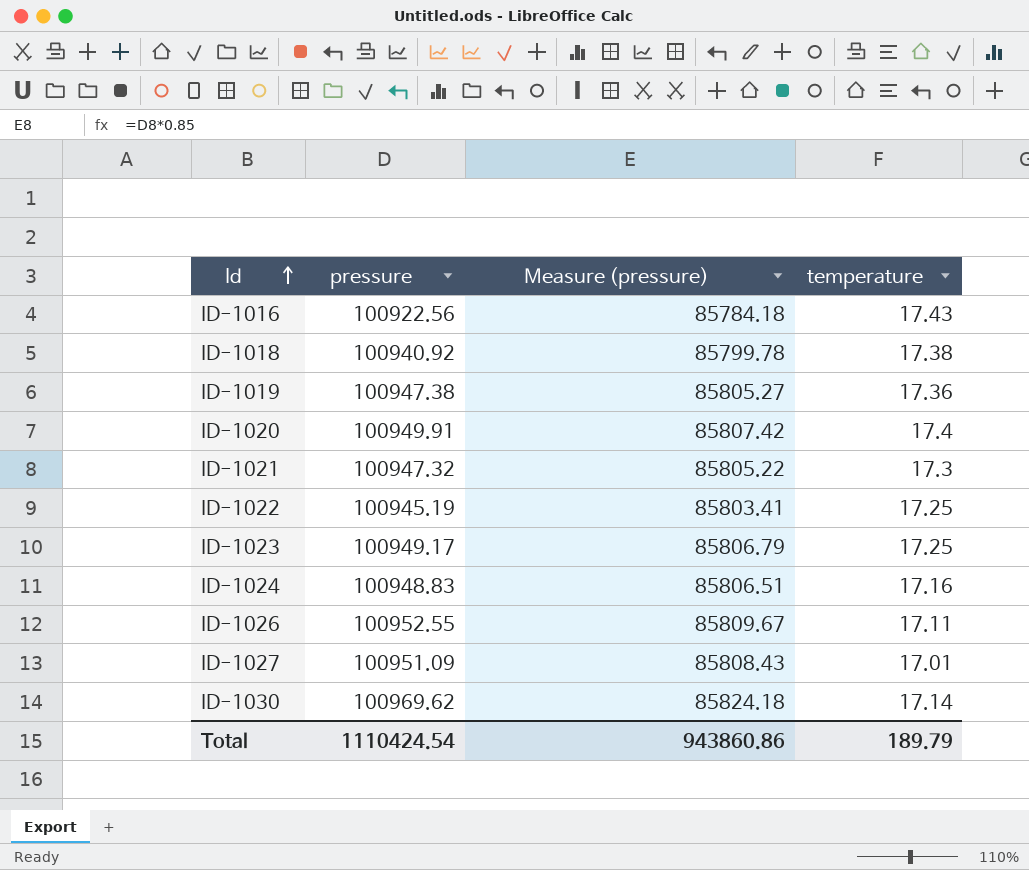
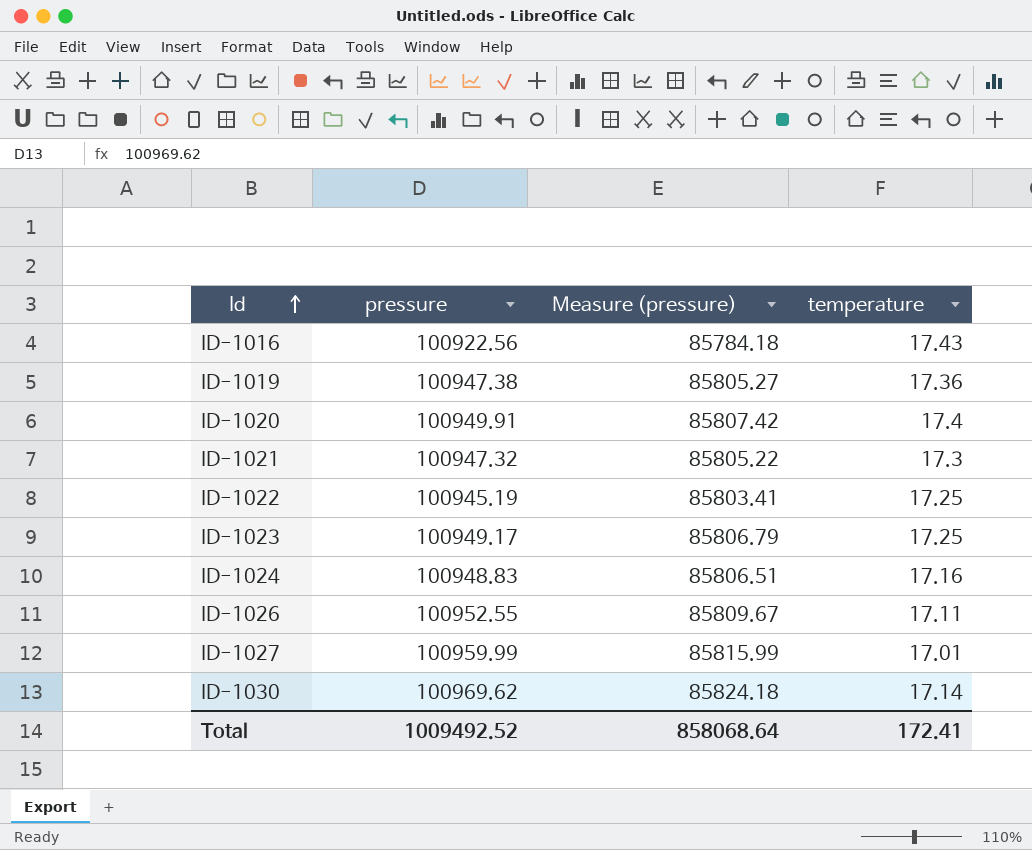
row ID-1018: 100940.92 | 85799.78 | 17.38 -> none
ID-1027 | pressure: 100951.09 -> 100959.99
ID-1027 | Measure (pressure): 85808.43 -> 85815.99
Total | pressure: 1110424.54 -> 1009492.52
Total | Measure (pressure): 943860.86 -> 858068.64
Total | temperature: 189.79 -> 172.41

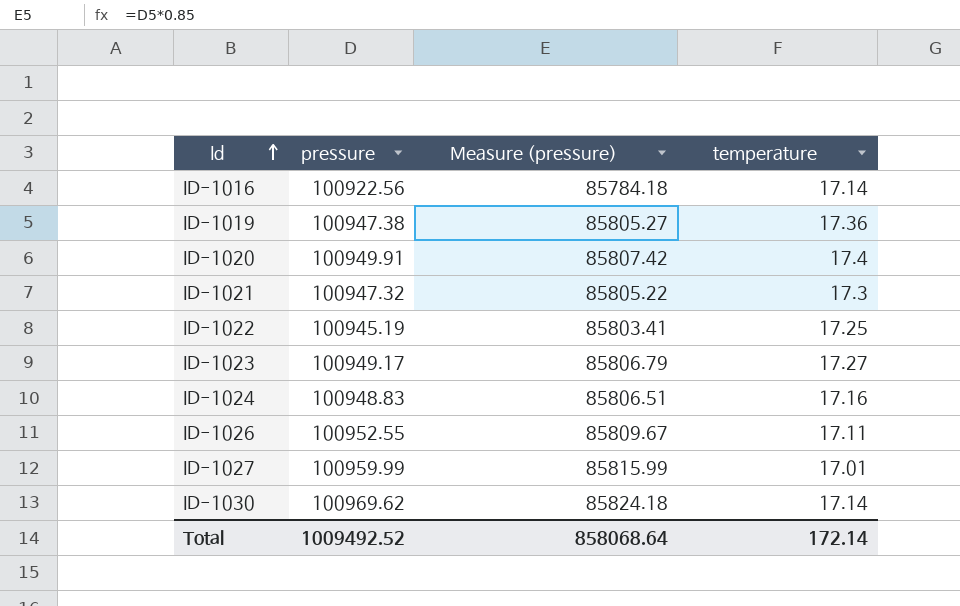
ID-1016 | temperature: 17.43 -> 17.14
ID-1023 | temperature: 17.25 -> 17.27
Total | temperature: 172.41 -> 172.14

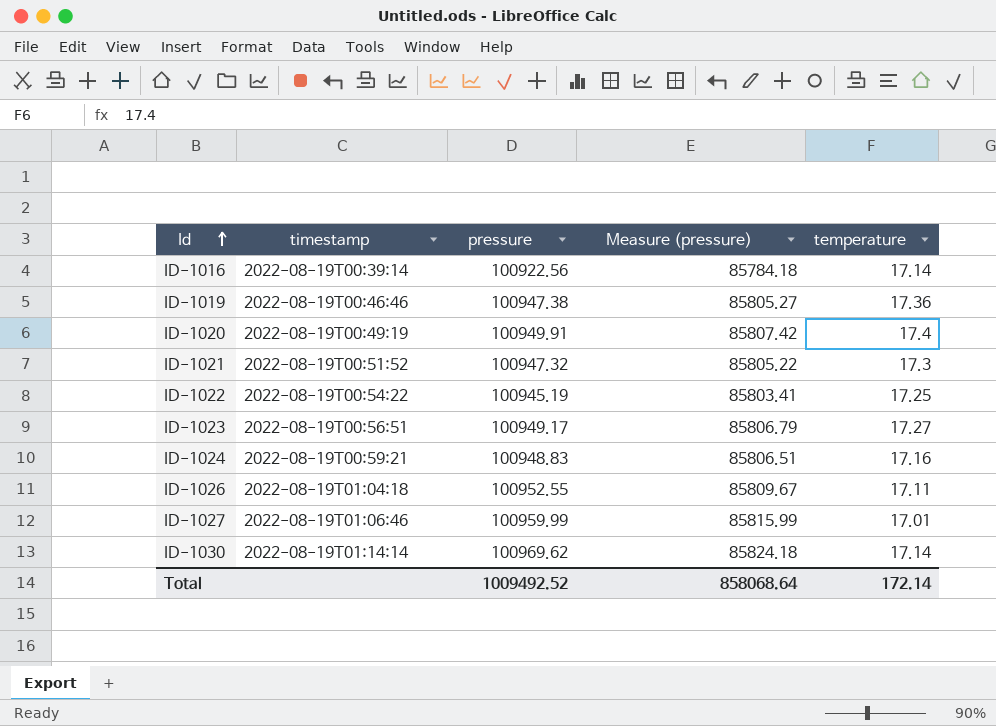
column timestamp | position: none -> 2

